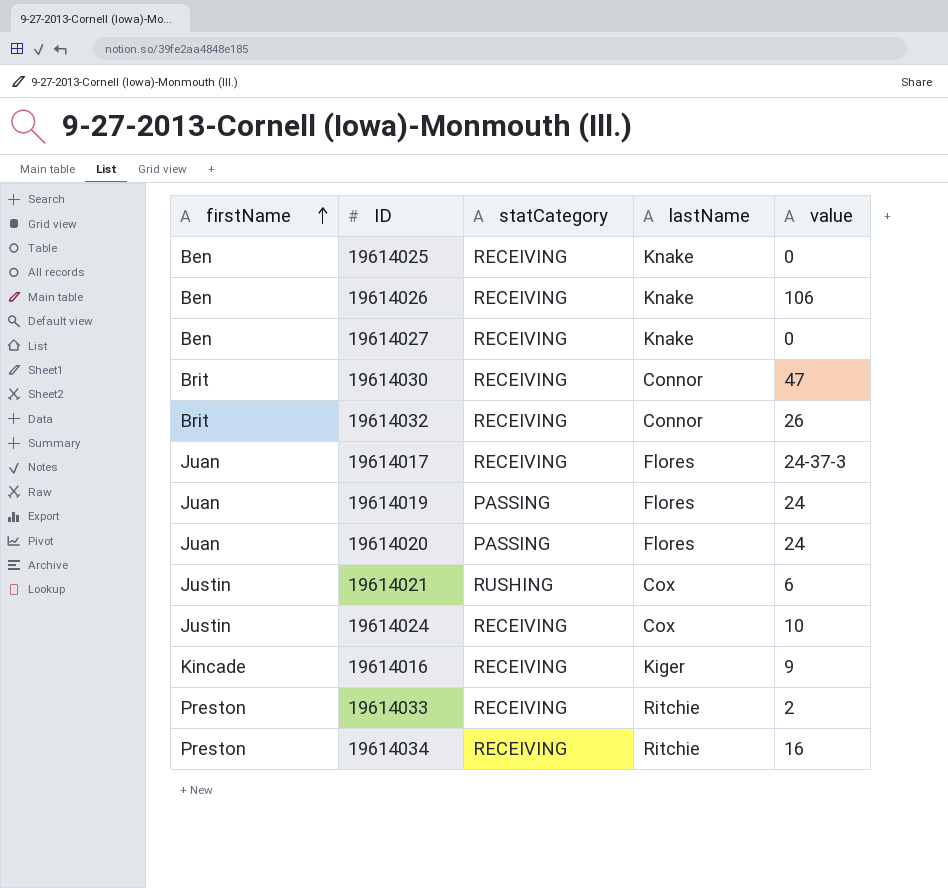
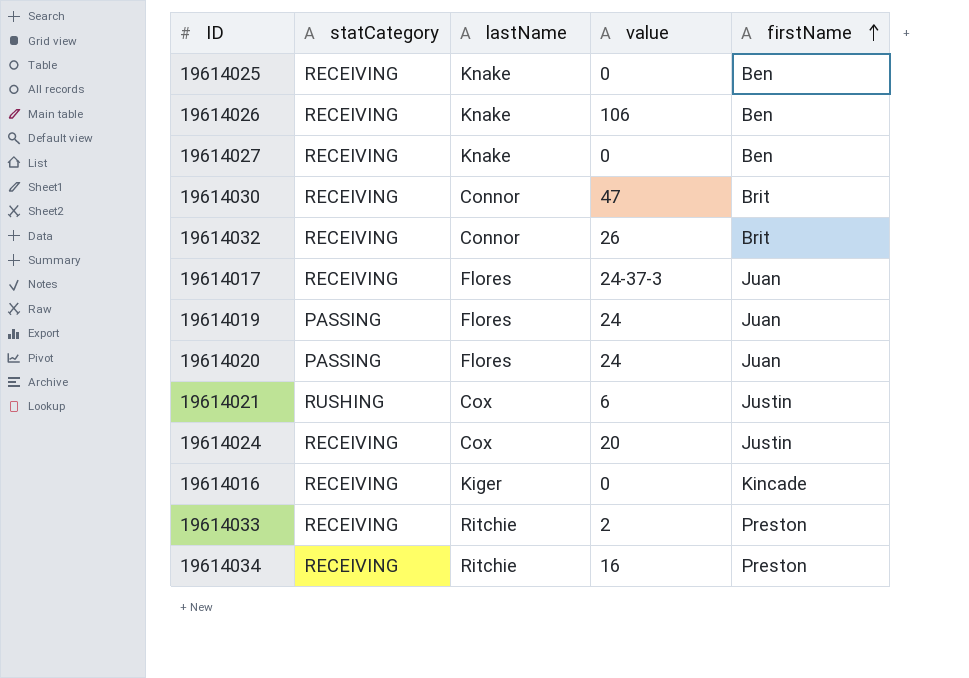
column firstName | position: 1 -> 5
19614024 | value: 10 -> 20
19614016 | value: 9 -> 0

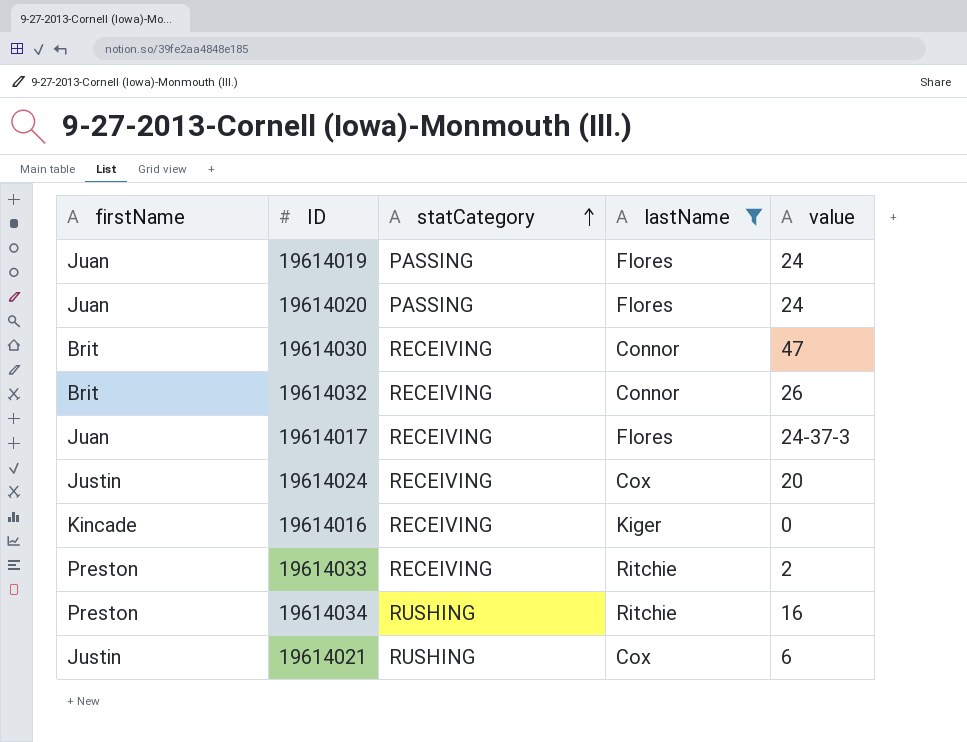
filter: none -> lastName != Knake
row order: firstName ascending -> statCategory ascending
column firstName | position: 5 -> 1
19614034 | statCategory: RECEIVING -> RUSHING

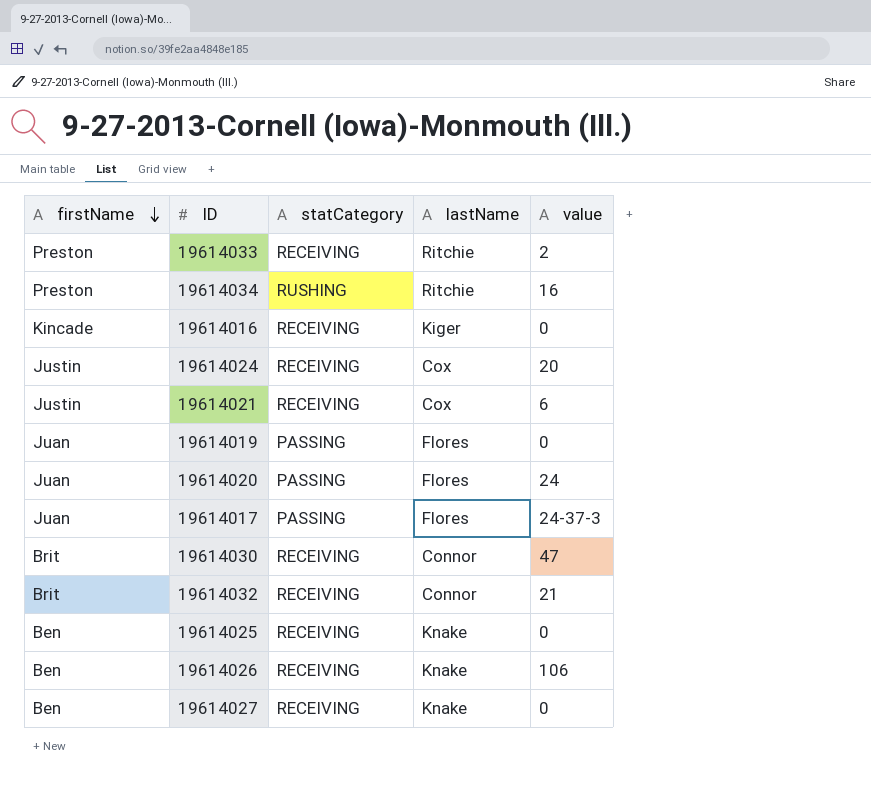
filter: lastName != Knake -> none
row order: statCategory ascending -> firstName descending
19614021 | statCategory: RUSHING -> RECEIVING
19614019 | value: 24 -> 0
19614017 | statCategory: RECEIVING -> PASSING
19614032 | value: 26 -> 21

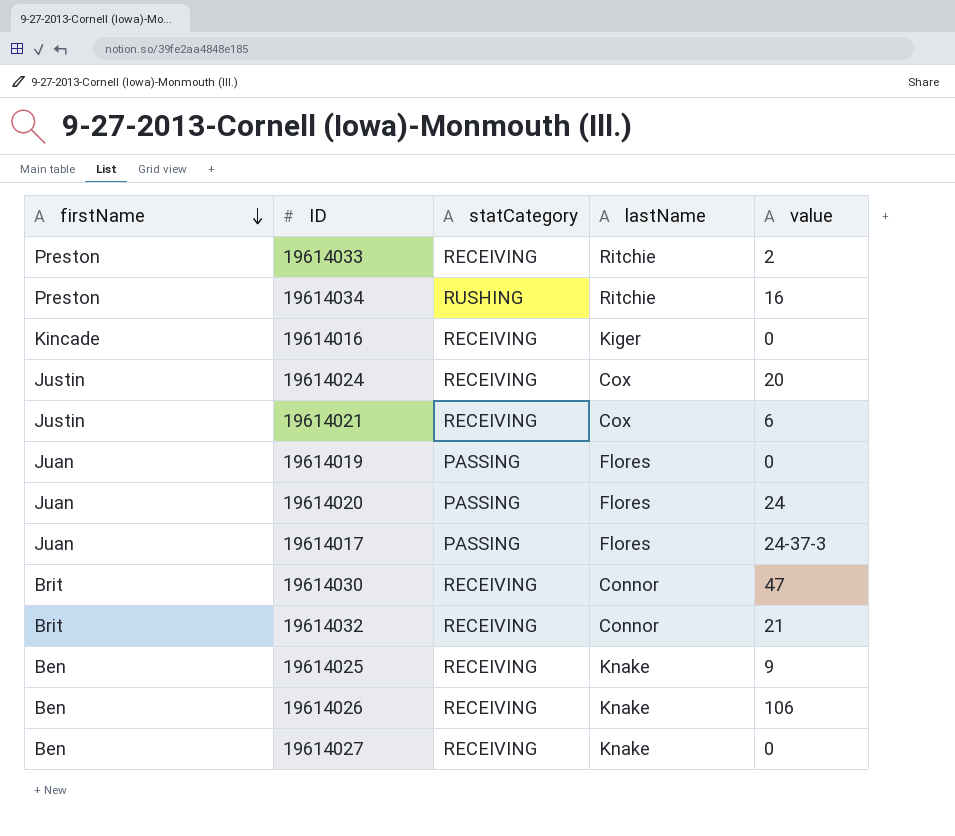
19614025 | value: 0 -> 9

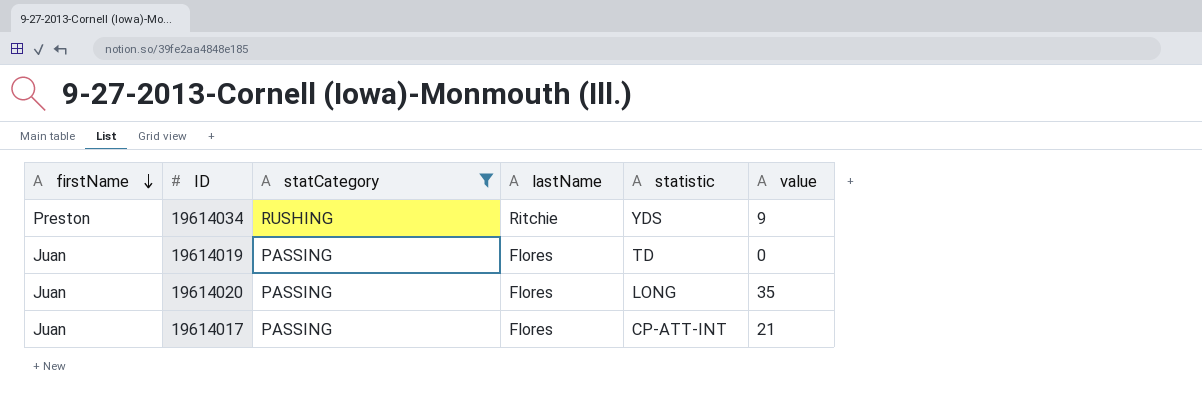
filter: none -> statCategory != RECEIVING
column statistic | position: none -> 5
19614034 | value: 16 -> 9
19614020 | value: 24 -> 35
19614017 | value: 24-37-3 -> 21

